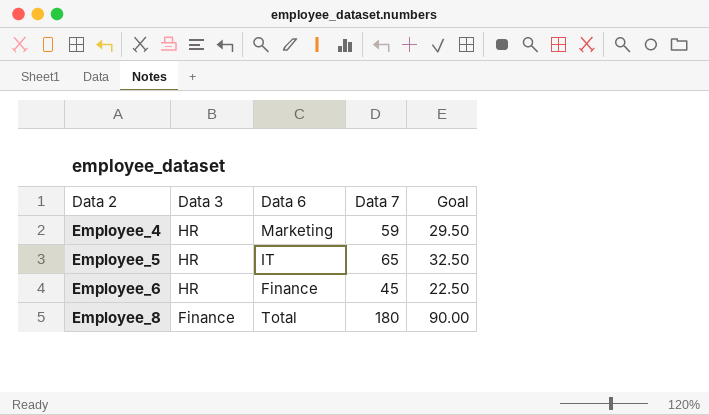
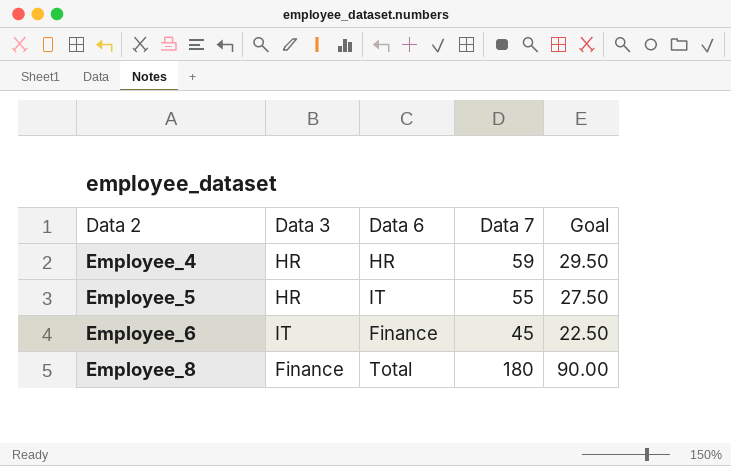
Employee_4 | Data 6: Marketing -> HR
Employee_5 | Data 7: 65 -> 55
Employee_5 | Goal: 32.50 -> 27.50
Employee_6 | Data 3: HR -> IT

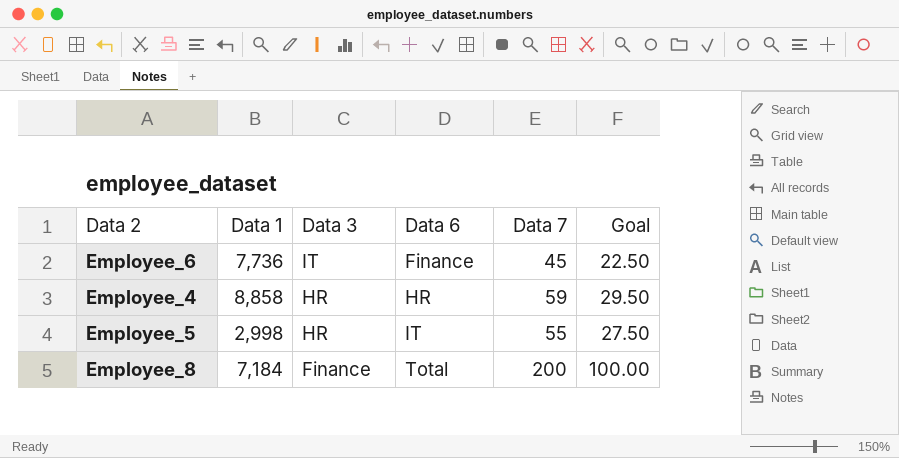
row order: Data 2 ascending -> Data 3 descending
column Data 1 | position: none -> 2
Employee_8 | Data 7: 180 -> 200
Employee_8 | Goal: 90.00 -> 100.00

